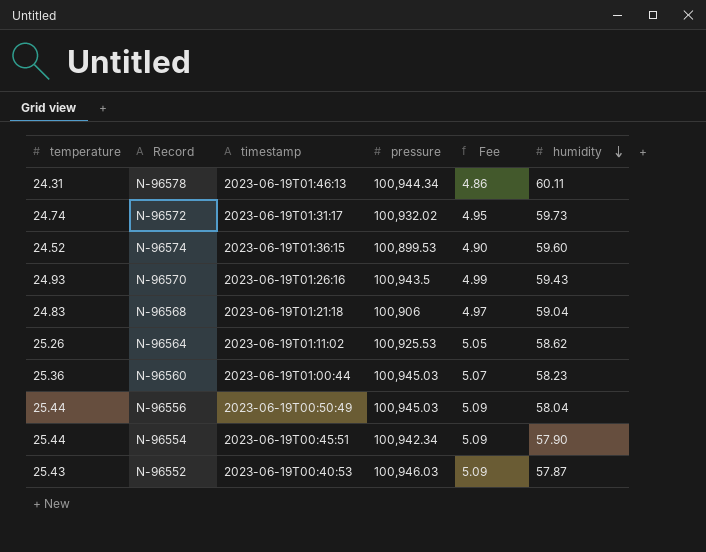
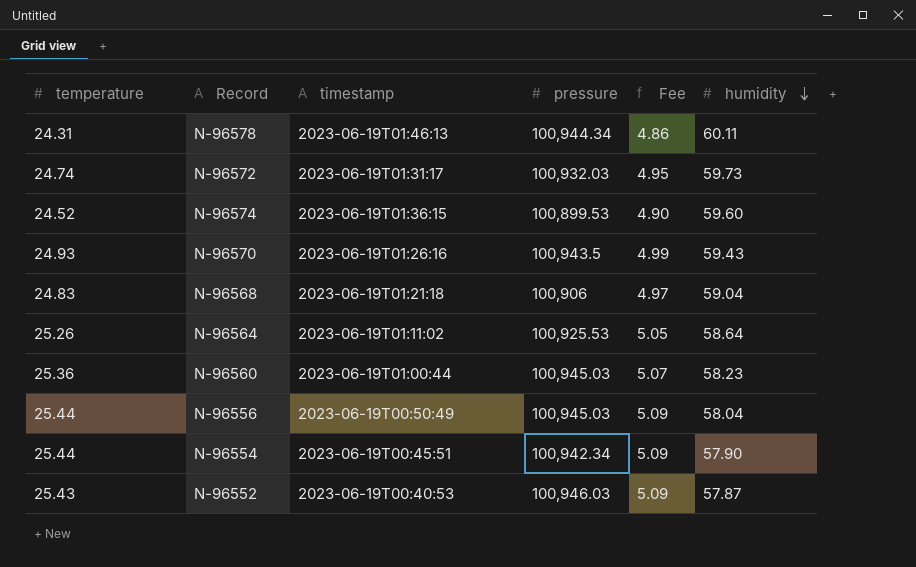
N-96572 | pressure: 100,932.02 -> 100,932.03
N-96564 | humidity: 58.62 -> 58.64

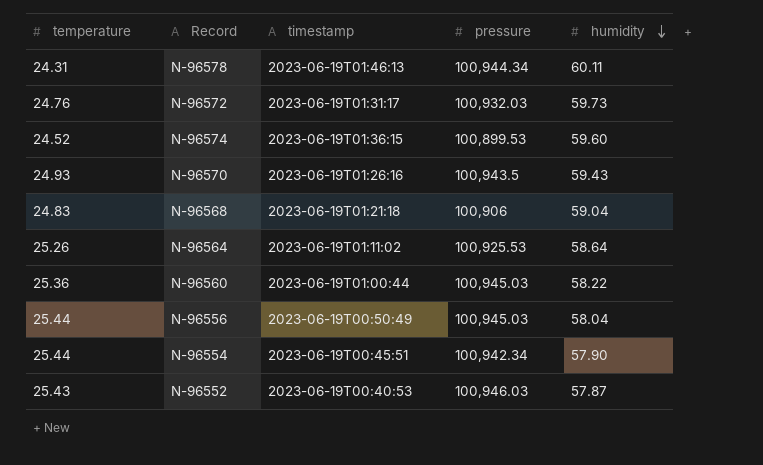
column Fee | formula: [temperature] * 0.2 -> none
N-96572 | temperature: 24.74 -> 24.76
N-96560 | humidity: 58.23 -> 58.22

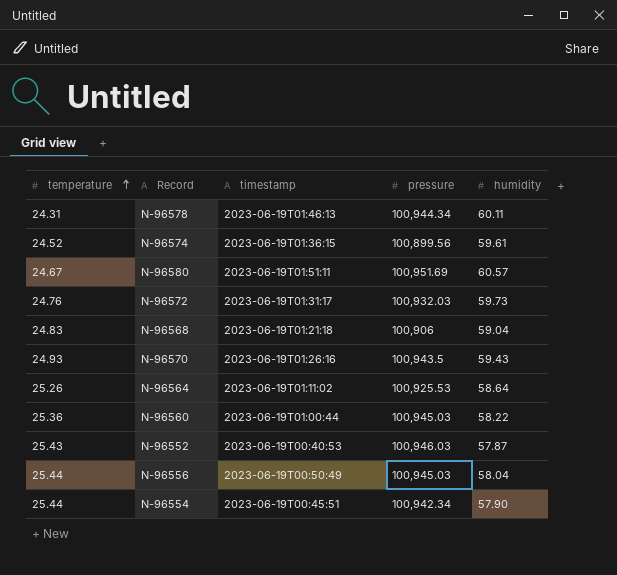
row order: humidity descending -> temperature ascending
N-96574 | pressure: 100,899.53 -> 100,899.56
N-96574 | humidity: 59.60 -> 59.61
row N-96580: none -> 24.67 | 2023-06-19T01:51:11 | 100,951.69 | 60.57

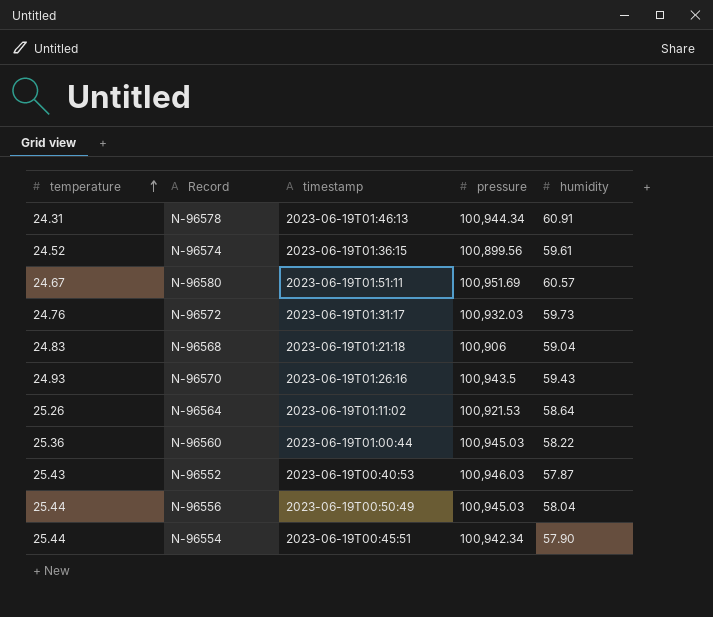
N-96578 | humidity: 60.11 -> 60.91
N-96564 | pressure: 100,925.53 -> 100,921.53

